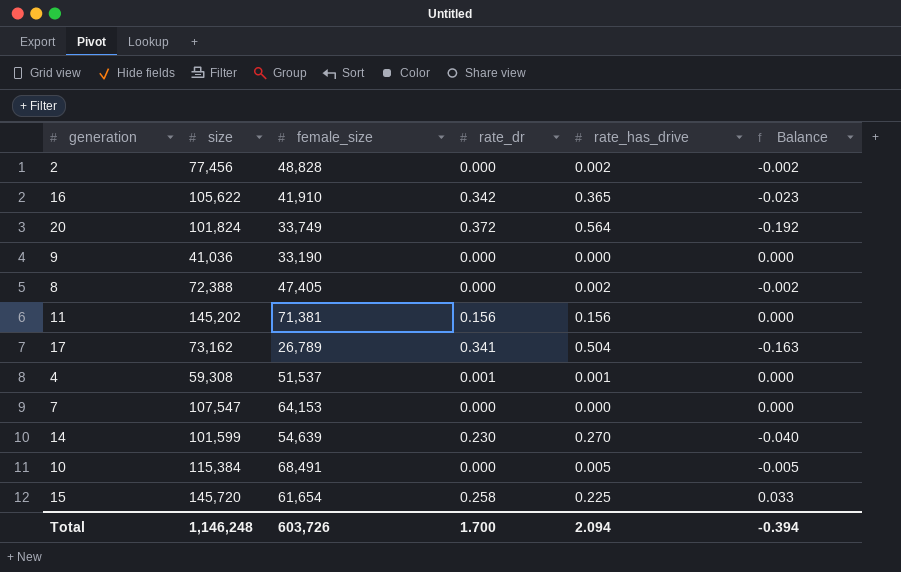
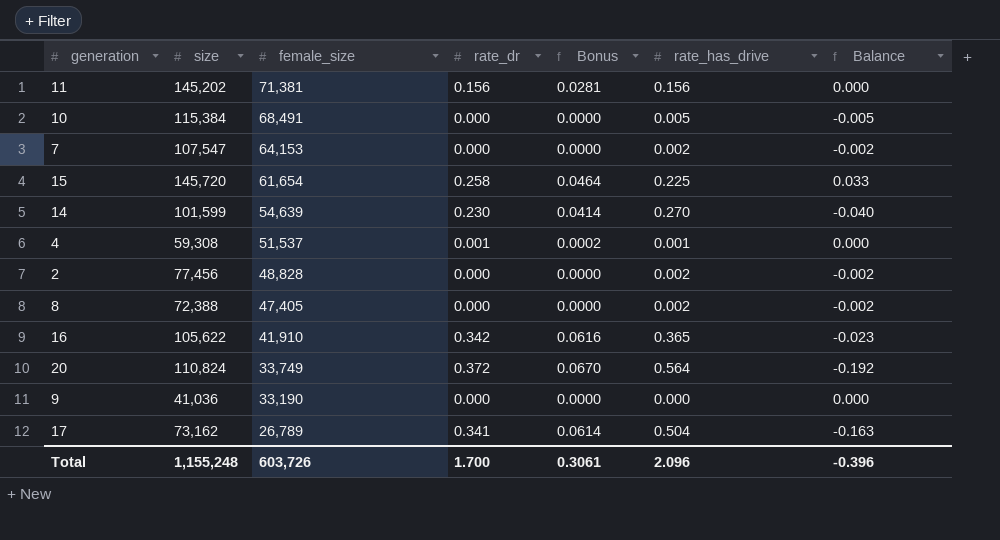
row order: none -> female_size descending
column Bonus | formula: none -> [rate_dr] * 0.18
7 | rate_has_drive: 0.000 -> 0.002
7 | Balance: 0.000 -> -0.002
20 | size: 101,824 -> 110,824
Total | size: 1,146,248 -> 1,155,248
Total | rate_has_drive: 2.094 -> 2.096
Total | Balance: -0.394 -> -0.396

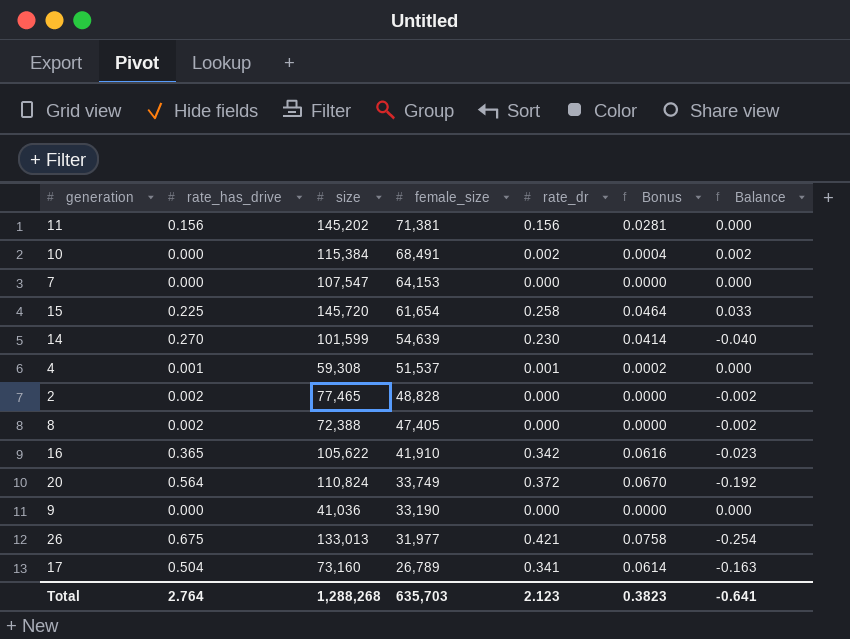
column rate_has_drive | position: 6 -> 2
10 | rate_has_drive: 0.005 -> 0.000
10 | rate_dr: 0.000 -> 0.002
10 | Bonus: 0.0000 -> 0.0004
10 | Balance: -0.005 -> 0.002
7 | rate_has_drive: 0.002 -> 0.000
7 | Balance: -0.002 -> 0.000
2 | size: 77,456 -> 77,465
row 26: none -> 0.675 | 133,013 | 31,977 | 0.421 | 0.0758 | -0.254
17 | size: 73,162 -> 73,160
Total | rate_has_drive: 2.096 -> 2.764
Total | size: 1,155,248 -> 1,288,268
Total | female_size: 603,726 -> 635,703
Total | rate_dr: 1.700 -> 2.123
Total | Bonus: 0.3061 -> 0.3823
Total | Balance: -0.396 -> -0.641

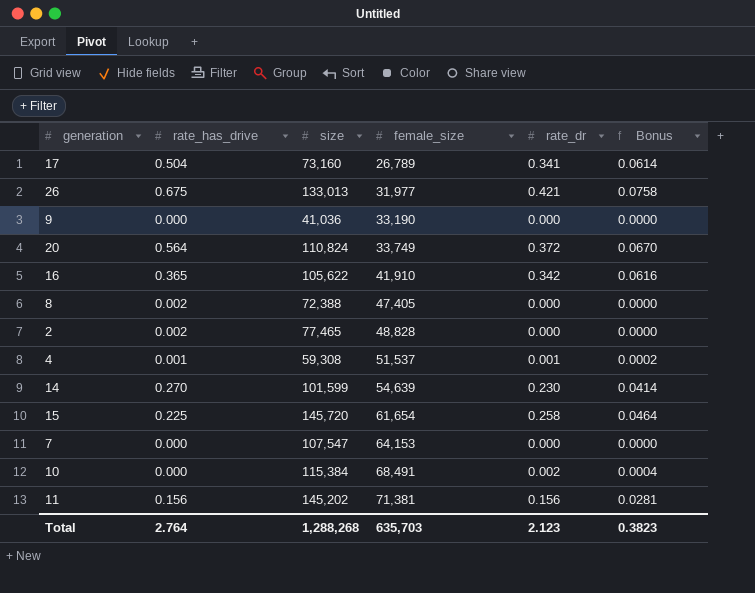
row order: female_size descending -> female_size ascending
column Balance | formula: [rate_dr] - [rate_has_drive] -> none

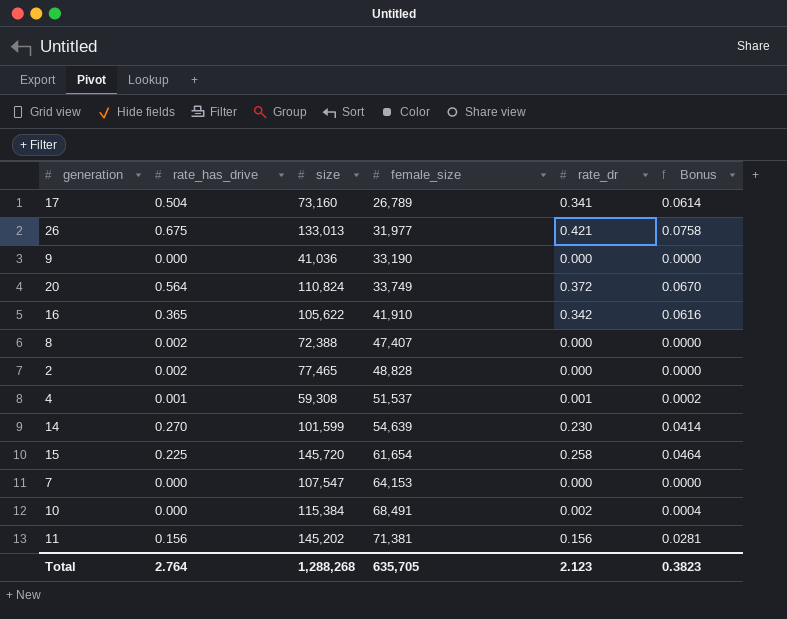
8 | female_size: 47,405 -> 47,407
Total | female_size: 635,703 -> 635,705

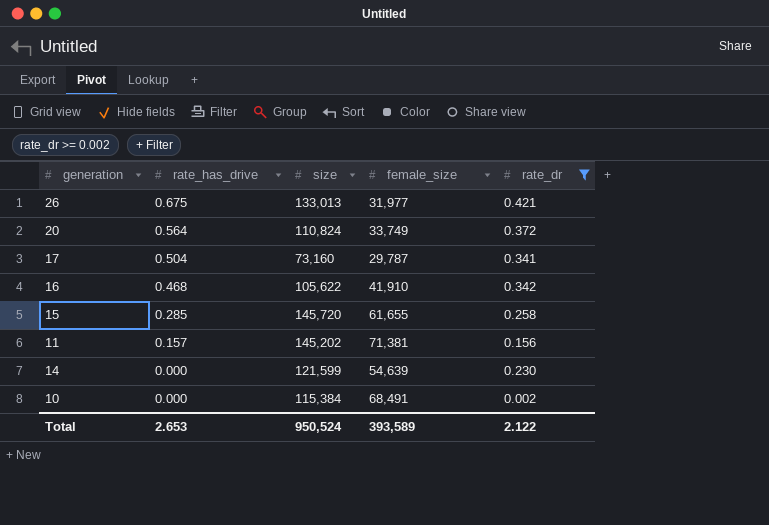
filter: none -> rate_dr >= 0.002
row order: female_size ascending -> rate_has_drive descending
column Bonus | formula: [rate_dr] * 0.18 -> none
17 | female_size: 26,789 -> 29,787
16 | rate_has_drive: 0.365 -> 0.468
15 | rate_has_drive: 0.225 -> 0.285
15 | female_size: 61,654 -> 61,655
11 | rate_has_drive: 0.156 -> 0.157
14 | rate_has_drive: 0.270 -> 0.000
14 | size: 101,599 -> 121,599
Total | rate_has_drive: 2.764 -> 2.653
Total | size: 1,288,268 -> 950,524
Total | female_size: 635,705 -> 393,589
Total | rate_dr: 2.123 -> 2.122

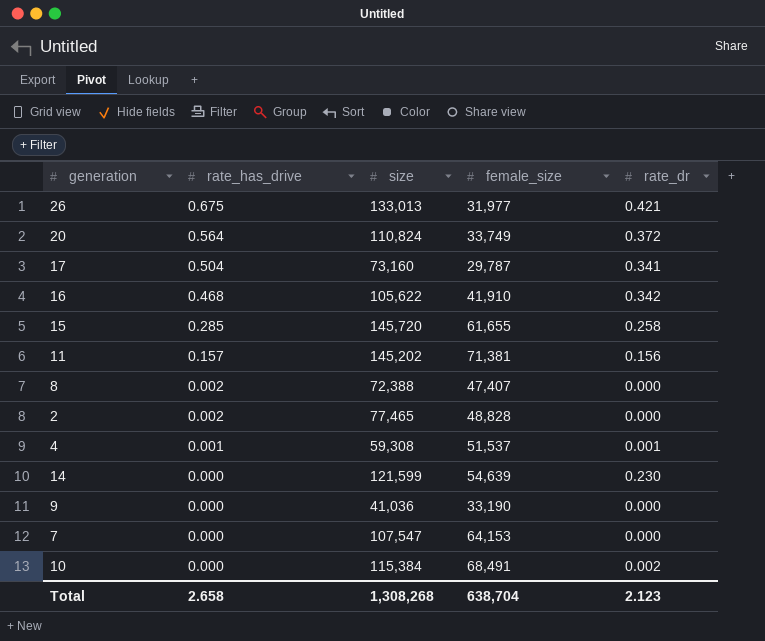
filter: rate_dr >= 0.002 -> none
Total | rate_has_drive: 2.653 -> 2.658
Total | size: 950,524 -> 1,308,268
Total | female_size: 393,589 -> 638,704
Total | rate_dr: 2.122 -> 2.123

